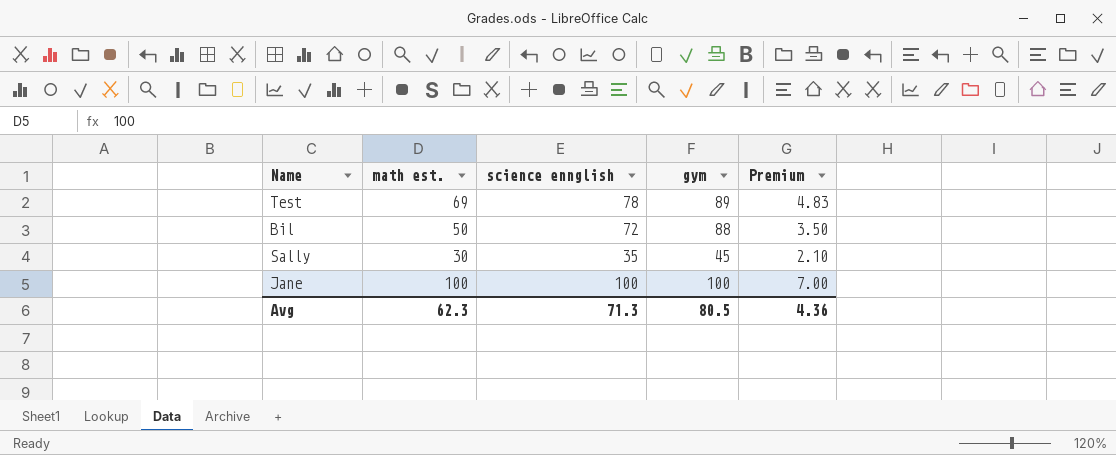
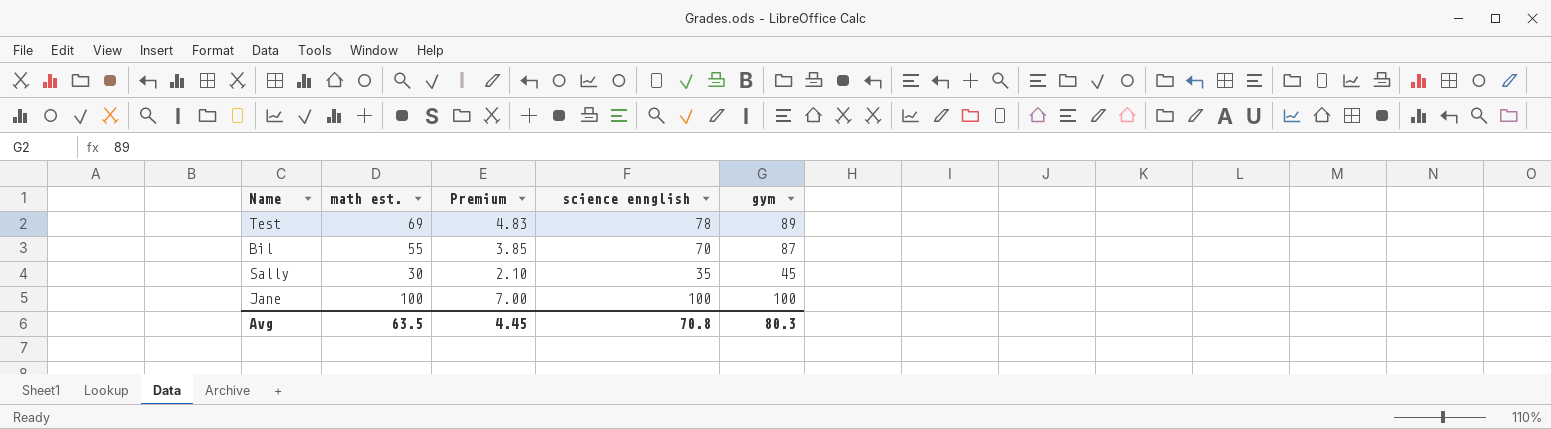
column Premium | position: 5 -> 3
Bil | math est.: 50 -> 55
Bil | Premium: 3.50 -> 3.85
Bil | science ennglish: 72 -> 70
Bil | gym: 88 -> 87
Avg | math est.: 62.3 -> 63.5
Avg | Premium: 4.36 -> 4.45
Avg | science ennglish: 71.3 -> 70.8
Avg | gym: 80.5 -> 80.3

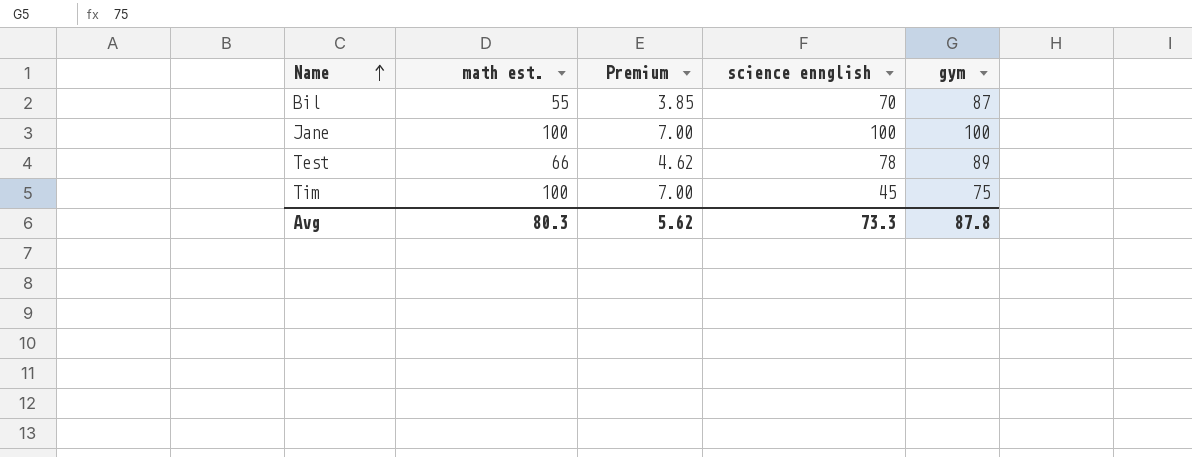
row order: none -> Name ascending
row Sally: 30 | 2.10 | 35 | 45 -> none
Test | math est.: 69 -> 66
Test | Premium: 4.83 -> 4.62
row Tim: none -> 100 | 7.00 | 45 | 75
Avg | math est.: 63.5 -> 80.3
Avg | Premium: 4.45 -> 5.62
Avg | science ennglish: 70.8 -> 73.3
Avg | gym: 80.3 -> 87.8

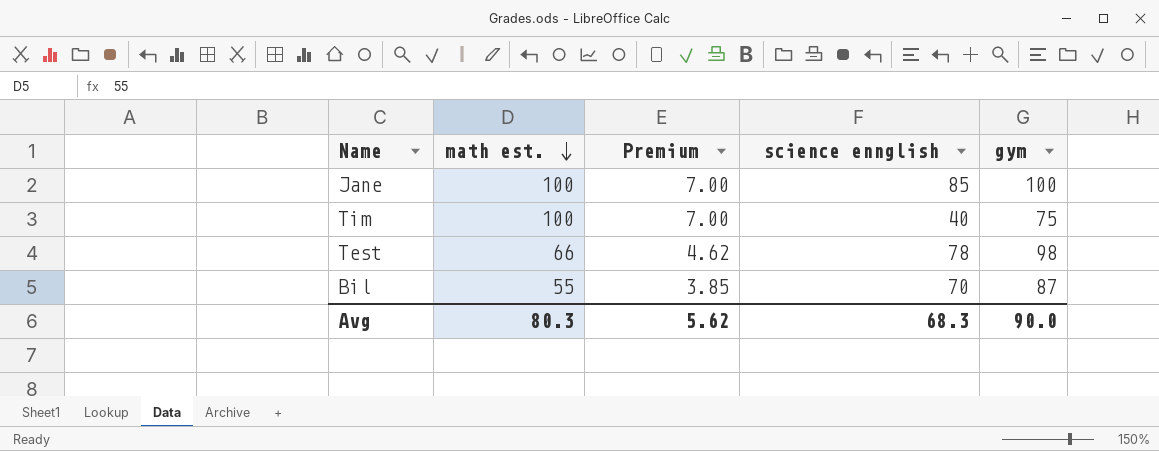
row order: Name ascending -> math est. descending
Jane | science ennglish: 100 -> 85
Tim | science ennglish: 45 -> 40
Test | gym: 89 -> 98
Avg | science ennglish: 73.3 -> 68.3
Avg | gym: 87.8 -> 90.0

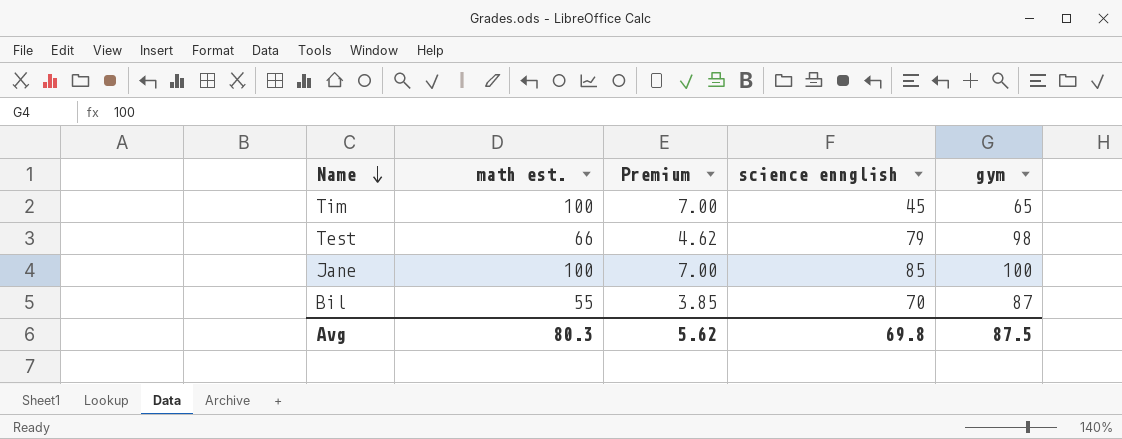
row order: math est. descending -> Name descending
Tim | science ennglish: 40 -> 45
Tim | gym: 75 -> 65
Test | science ennglish: 78 -> 79
Avg | science ennglish: 68.3 -> 69.8
Avg | gym: 90.0 -> 87.5

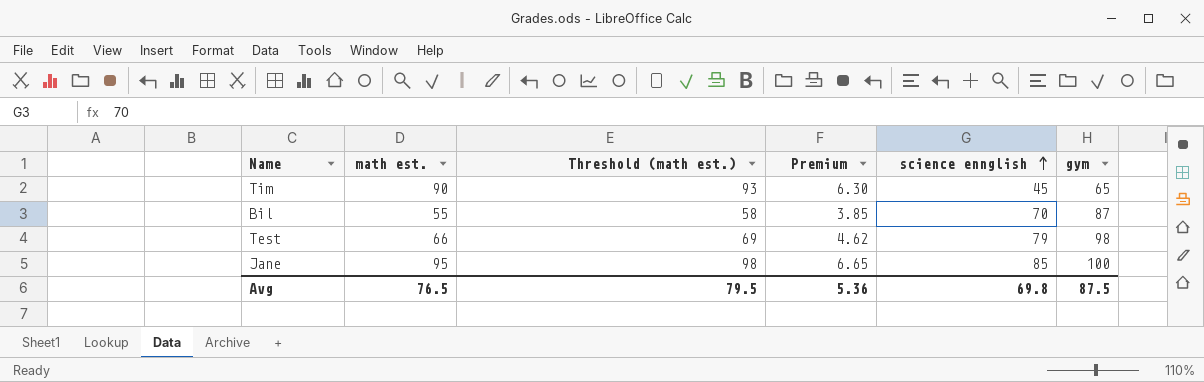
row order: Name descending -> science ennglish ascending
column Threshold (math est.) | formula: none -> [math est.] + 3
Tim | math est.: 100 -> 90
Tim | Premium: 7.00 -> 6.30
Jane | math est.: 100 -> 95
Jane | Premium: 7.00 -> 6.65
Avg | math est.: 80.3 -> 76.5
Avg | Premium: 5.62 -> 5.36

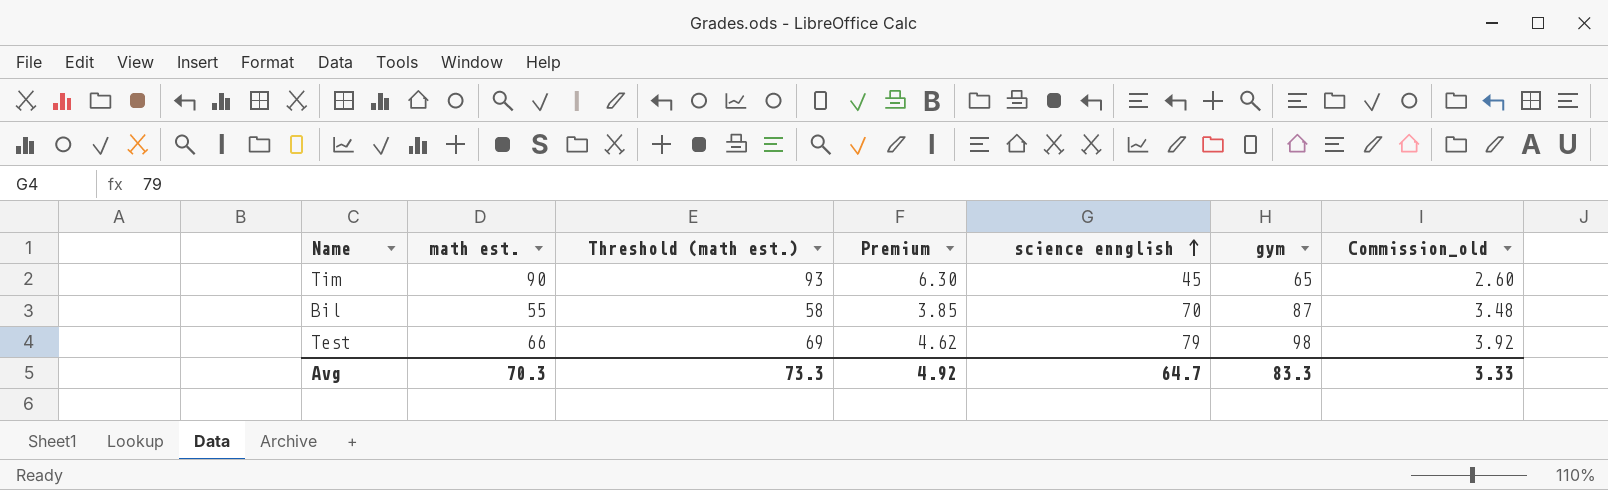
column Commission_old | formula: none -> [gym] * 0.04
row Jane: 95 | 98 | 6.65 | 85 | 100 -> none
Avg | math est.: 76.5 -> 70.3
Avg | Threshold (math est.): 79.5 -> 73.3
Avg | Premium: 5.36 -> 4.92
Avg | science ennglish: 69.8 -> 64.7
Avg | gym: 87.5 -> 83.3

